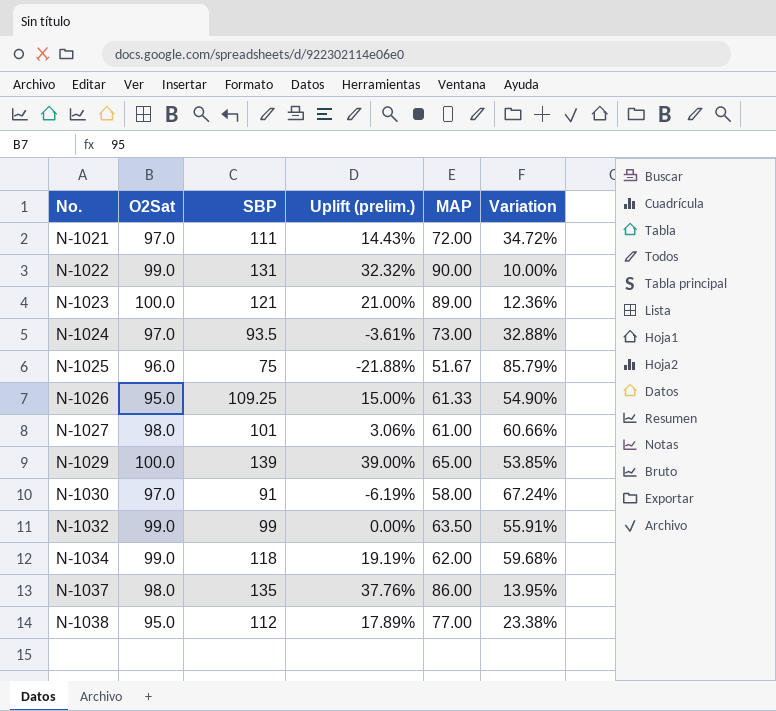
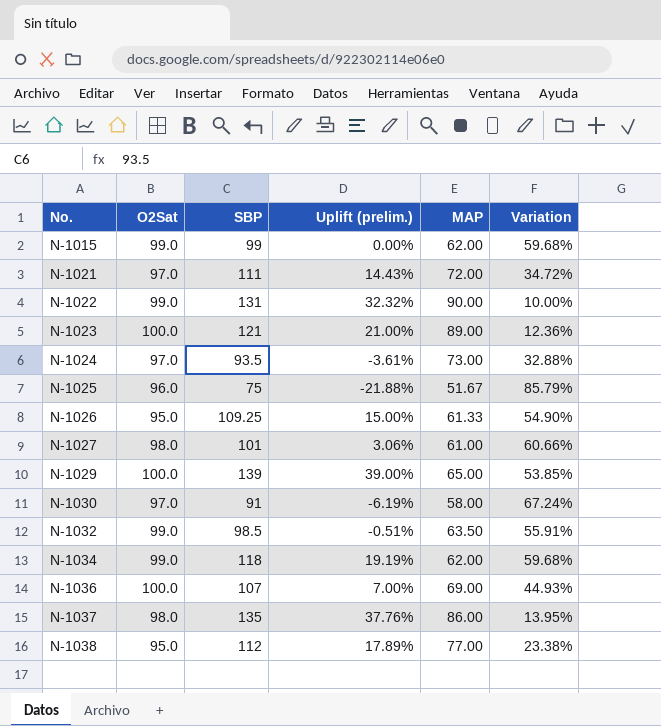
row N-1015: none -> 99.0 | 99 | 0.00% | 62.00 | 59.68%
N-1032 | SBP: 99 -> 98.5
N-1032 | Uplift (prelim.): 0.00% -> -0.51%
row N-1036: none -> 100.0 | 107 | 7.00% | 69.00 | 44.93%

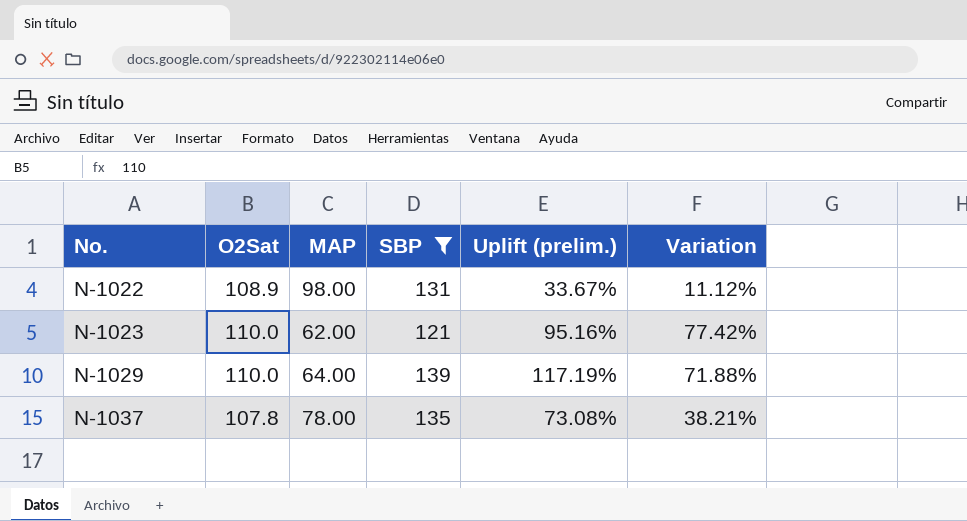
filter: none -> SBP >= 121
column MAP | position: 5 -> 3
column Uplift (prelim.) | formula: ([SBP] - [O2Sat]) / [O2Sat] -> ([SBP] - [MAP]) / [MAP]
N-1022 | O2Sat: 99.0 -> 108.9
N-1022 | MAP: 90.00 -> 98.00
N-1022 | Variation: 10.00% -> 11.12%
N-1023 | O2Sat: 100.0 -> 110.0
N-1023 | MAP: 89.00 -> 62.00
N-1023 | Variation: 12.36% -> 77.42%
N-1029 | O2Sat: 100.0 -> 110.0
N-1029 | MAP: 65.00 -> 64.00
N-1029 | Variation: 53.85% -> 71.88%
N-1037 | O2Sat: 98.0 -> 107.8
N-1037 | MAP: 86.00 -> 78.00
N-1037 | Variation: 13.95% -> 38.21%

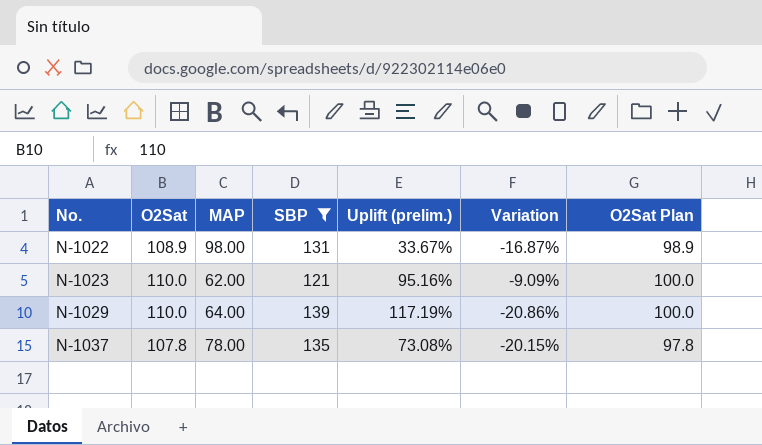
column Variation | formula: ([O2Sat] - [MAP]) / [MAP] -> ([O2Sat] - [SBP]) / [SBP]
column O2Sat Plan | formula: none -> [O2Sat] - 10

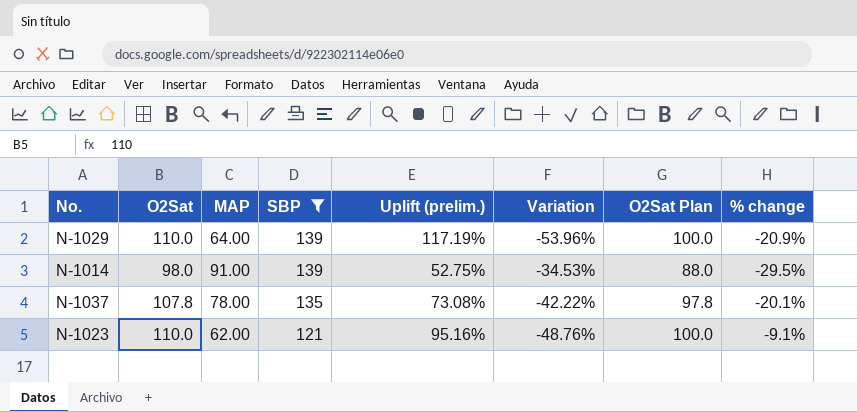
row order: No. ascending -> SBP descending
column Variation | formula: ([O2Sat] - [SBP]) / [SBP] -> ([MAP] - [SBP]) / [SBP]
column % change | formula: none -> ([O2Sat] - [SBP]) / [SBP]
row N-1022: 108.9 | 98.00 | 131 | 33.67% | -16.87% | 98.9 -> none
row N-1014: none -> 98.0 | 91.00 | 139 | 52.75% | -34.53% | 88.0 | -29.5%

